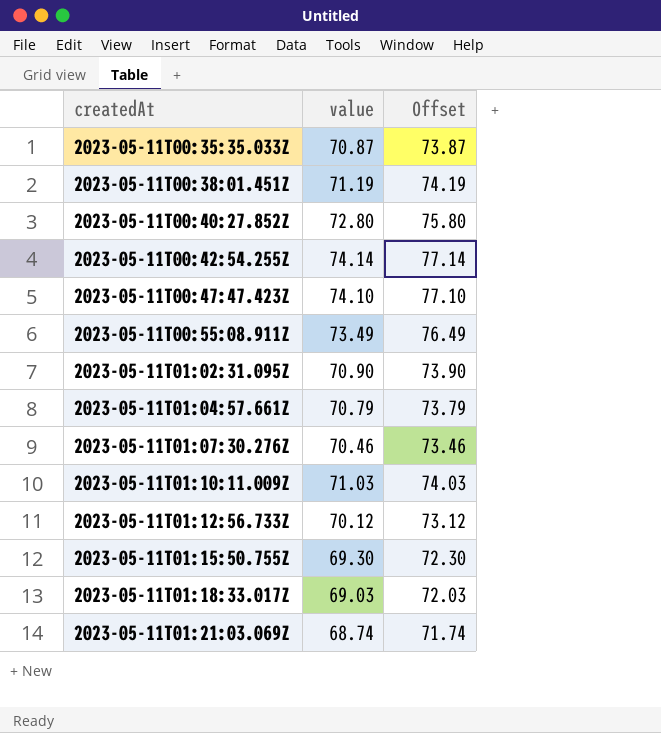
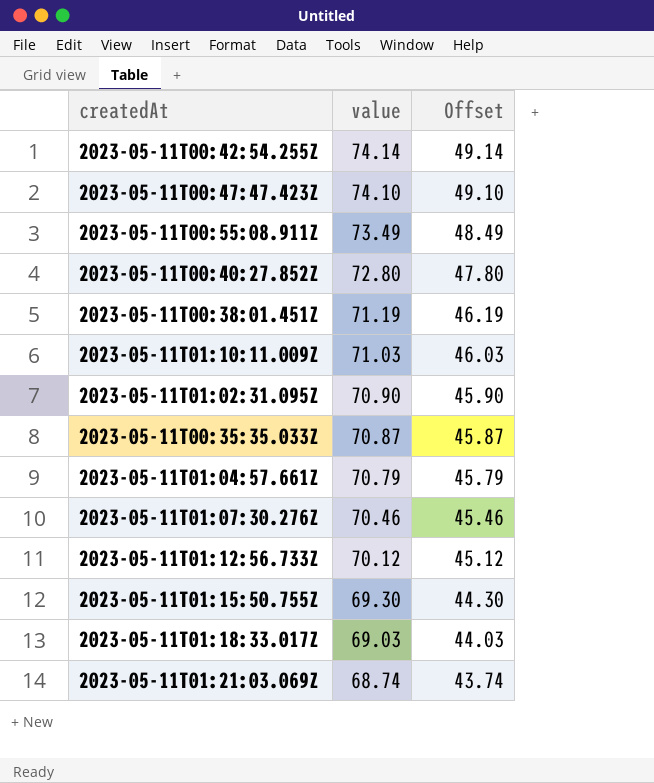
row order: createdAt ascending -> value descending
column Offset | formula: [value] + 3 -> [value] - 25

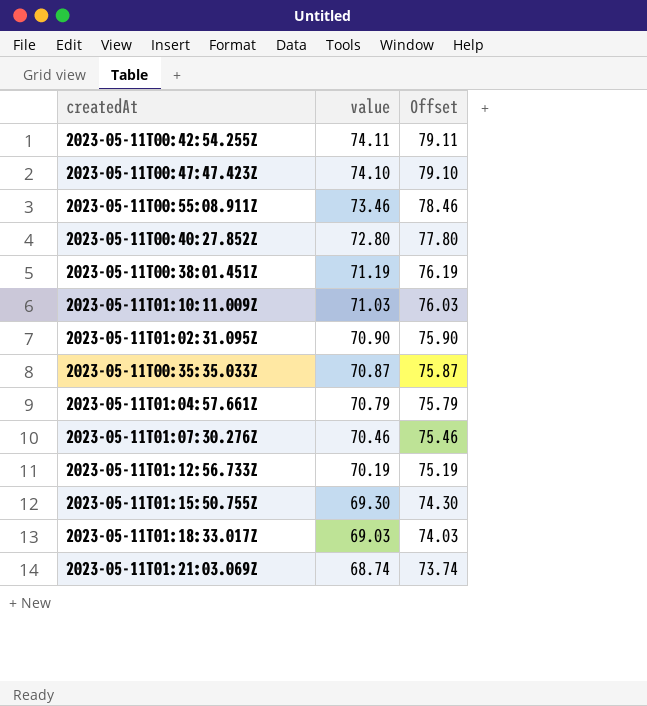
column Offset | formula: [value] - 25 -> [value] + 5
2023-05-11T00:42:54.255Z | value: 74.14 -> 74.11
2023-05-11T00:55:08.911Z | value: 73.49 -> 73.46
2023-05-11T01:12:56.733Z | value: 70.12 -> 70.19

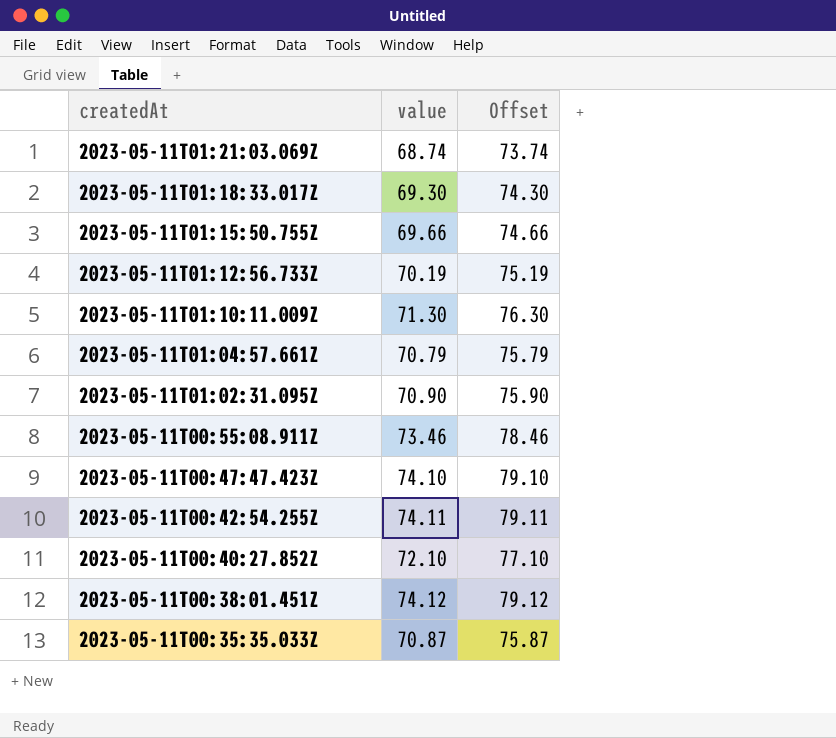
row order: value descending -> createdAt descending
row 2023-05-11T01:07:30.276Z: 70.46 | 75.46 -> none
2023-05-11T01:18:33.017Z | value: 69.03 -> 69.30
2023-05-11T01:18:33.017Z | Offset: 74.03 -> 74.30
2023-05-11T01:15:50.755Z | value: 69.30 -> 69.66
2023-05-11T01:15:50.755Z | Offset: 74.30 -> 74.66
2023-05-11T01:10:11.009Z | value: 71.03 -> 71.30
2023-05-11T01:10:11.009Z | Offset: 76.03 -> 76.30
2023-05-11T00:40:27.852Z | value: 72.80 -> 72.10
2023-05-11T00:40:27.852Z | Offset: 77.80 -> 77.10
2023-05-11T00:38:01.451Z | value: 71.19 -> 74.12
2023-05-11T00:38:01.451Z | Offset: 76.19 -> 79.12

